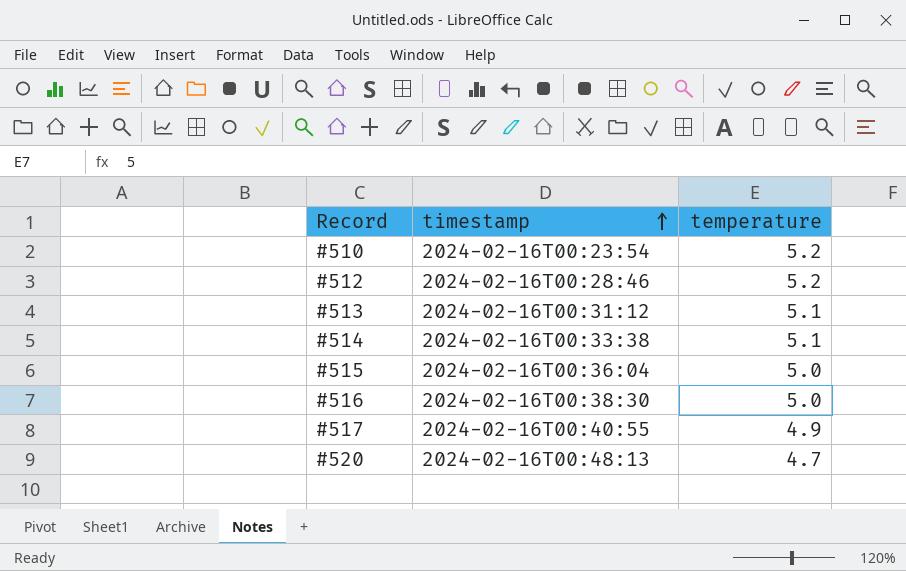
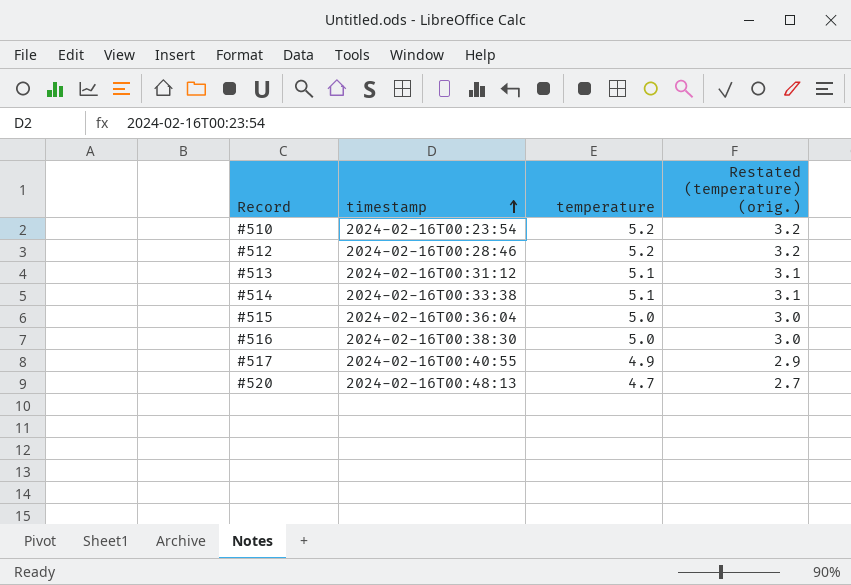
column Restated (temperature) (orig.) | formula: none -> [temperature] - 2

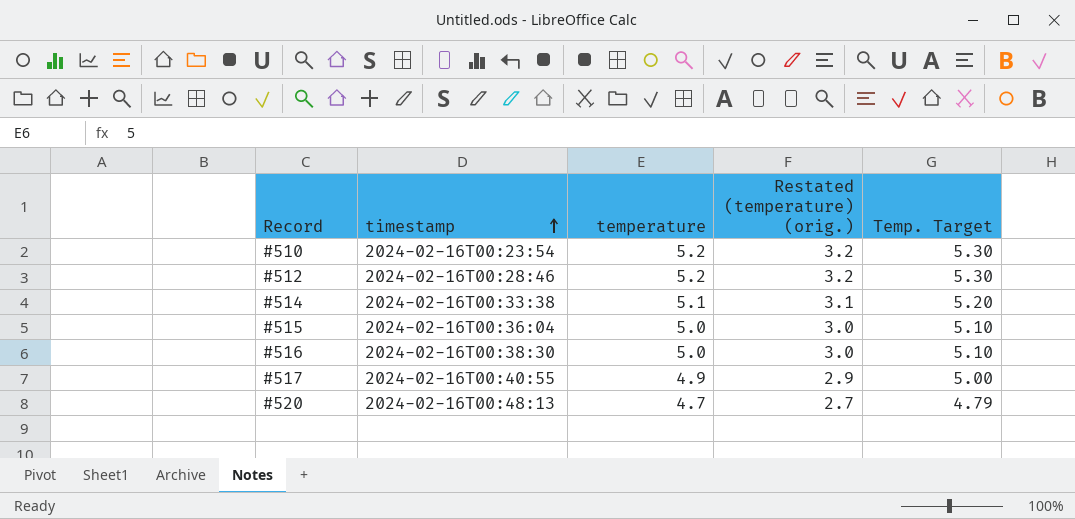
column Temp. Target | formula: none -> [temperature] * 1.02
row #513: 2024-02-16T00:31:12 | 5.1 | 3.1 -> none

